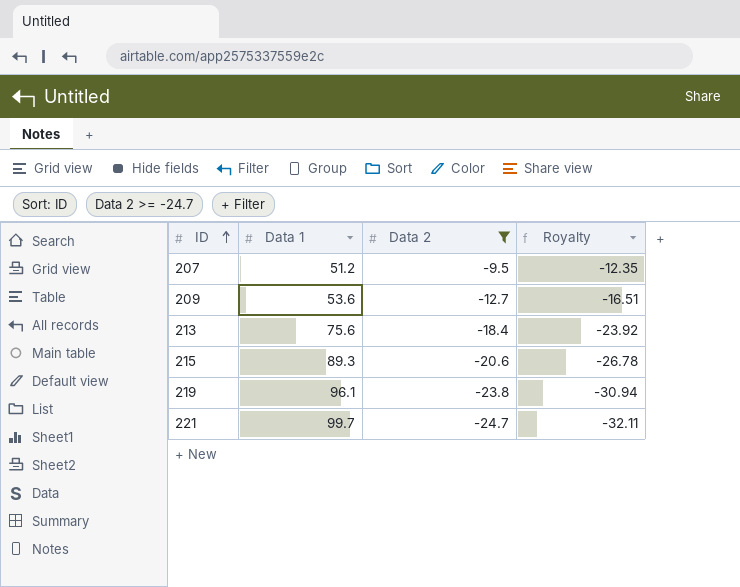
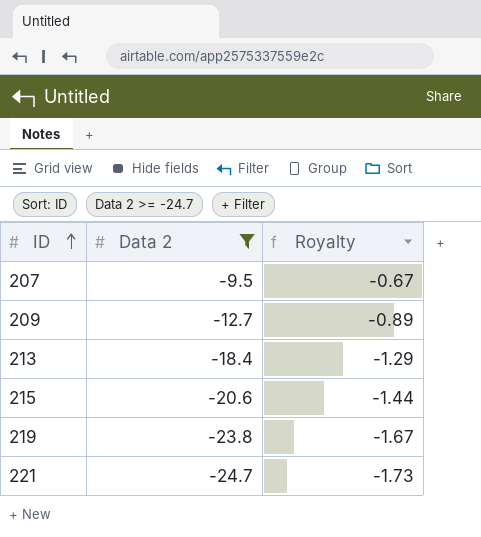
column Data 1 | position: 2 -> none
column Royalty | formula: [Data 2] * 1.3 -> [Data 2] * 0.07

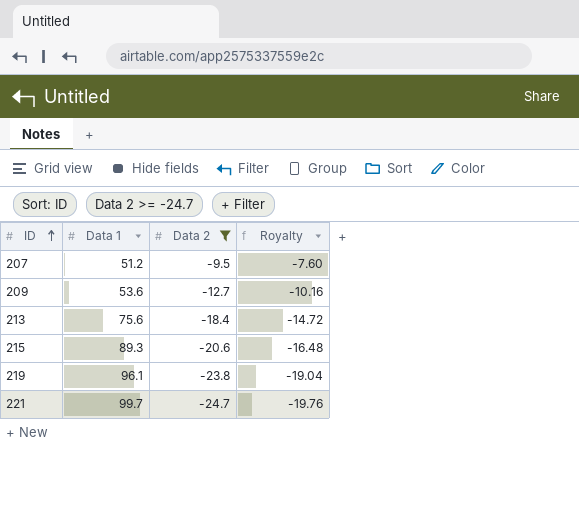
column Data 1 | position: none -> 2
column Royalty | formula: [Data 2] * 0.07 -> [Data 2] * 0.8

